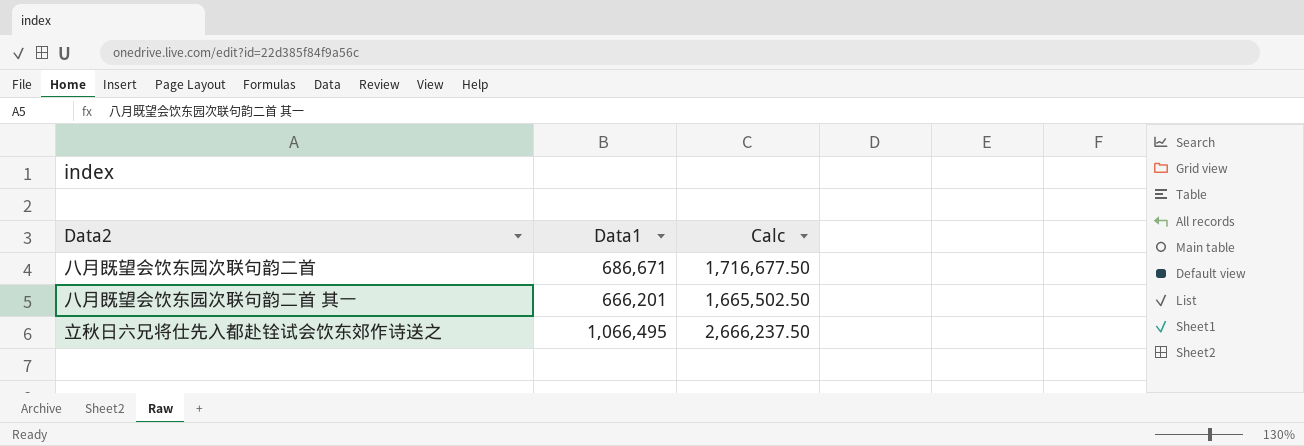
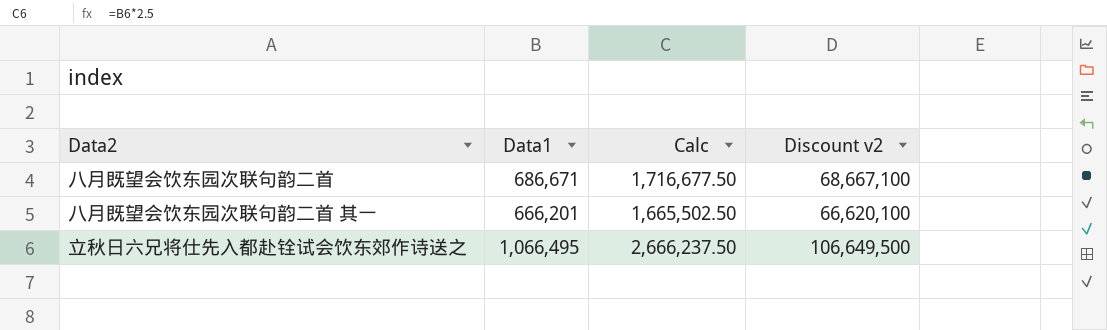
column Discount v2 | formula: none -> [Data1] * 100

